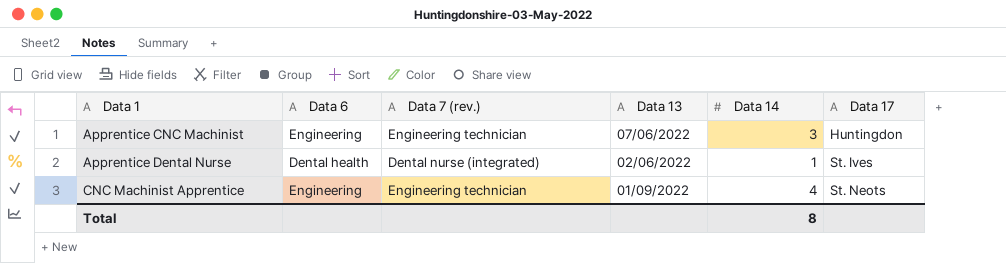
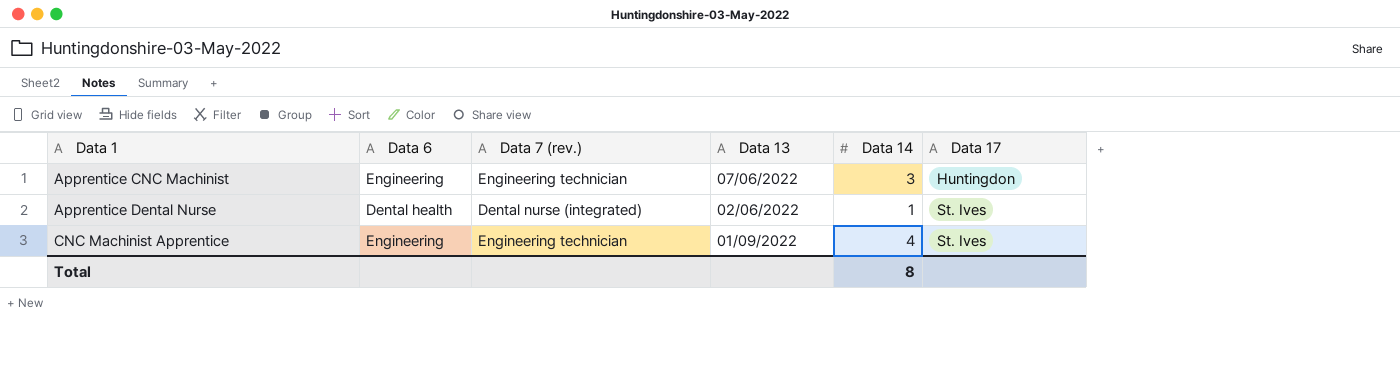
CNC Machinist Apprentice | Data 17: St. Neots -> St. Ives

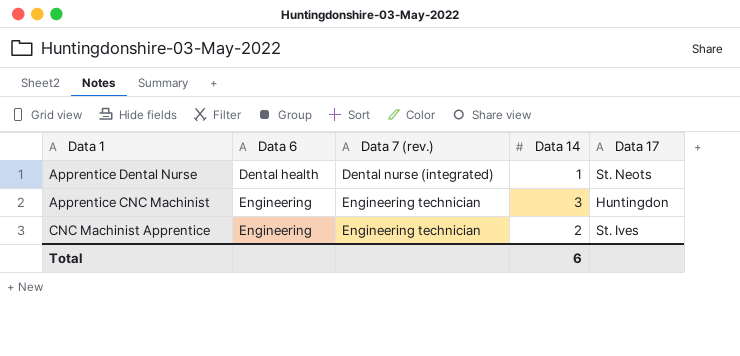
row order: Data 1 ascending -> Data 6 ascending
column Data 13 | position: 4 -> none
Apprentice Dental Nurse | Data 17: St. Ives -> St. Neots
CNC Machinist Apprentice | Data 14: 4 -> 2
Total | Data 14: 8 -> 6

